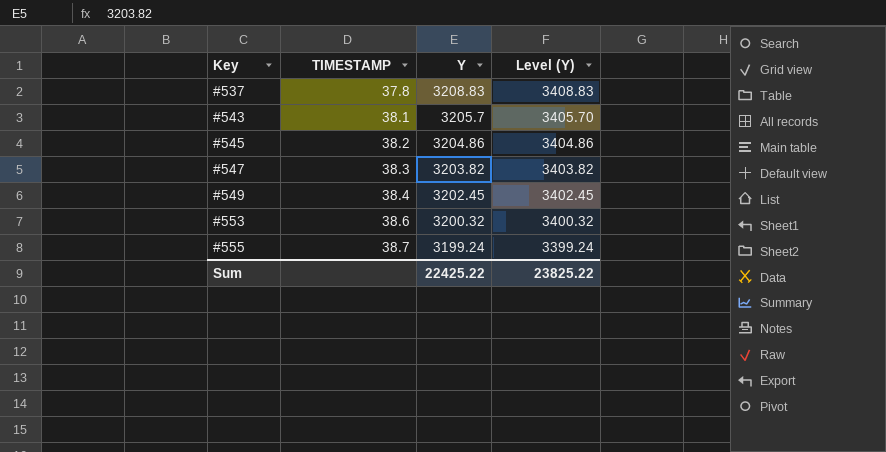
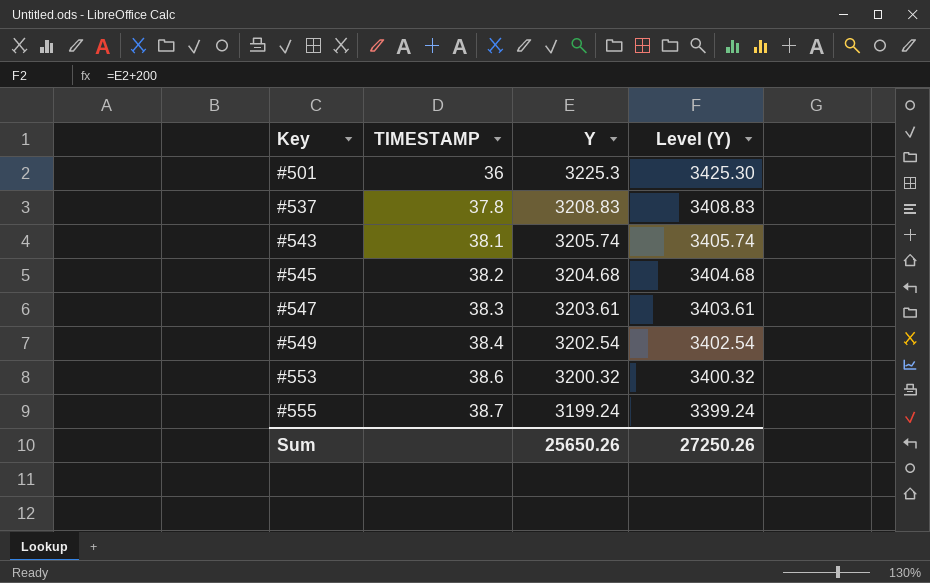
row #501: none -> 36 | 3225.3 | 3425.30
#543 | Y: 3205.7 -> 3205.74
#543 | Level (Y): 3405.70 -> 3405.74
#545 | Y: 3204.86 -> 3204.68
#545 | Level (Y): 3404.86 -> 3404.68
#547 | Y: 3203.82 -> 3203.61
#547 | Level (Y): 3403.82 -> 3403.61
#549 | Y: 3202.45 -> 3202.54
#549 | Level (Y): 3402.45 -> 3402.54
Sum | Y: 22425.22 -> 25650.26
Sum | Level (Y): 23825.22 -> 27250.26

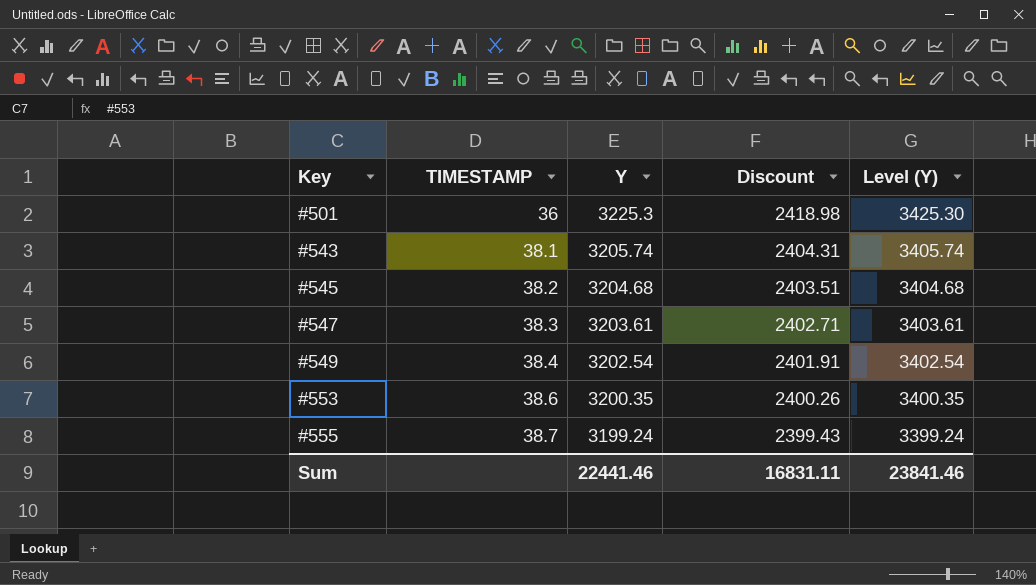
column Discount | formula: none -> [Y] * 0.75
row #537: 37.8 | 3208.83 | 3408.83 -> none
#553 | Y: 3200.32 -> 3200.35
#553 | Level (Y): 3400.32 -> 3400.35
Sum | Y: 25650.26 -> 22441.46
Sum | Level (Y): 27250.26 -> 23841.46

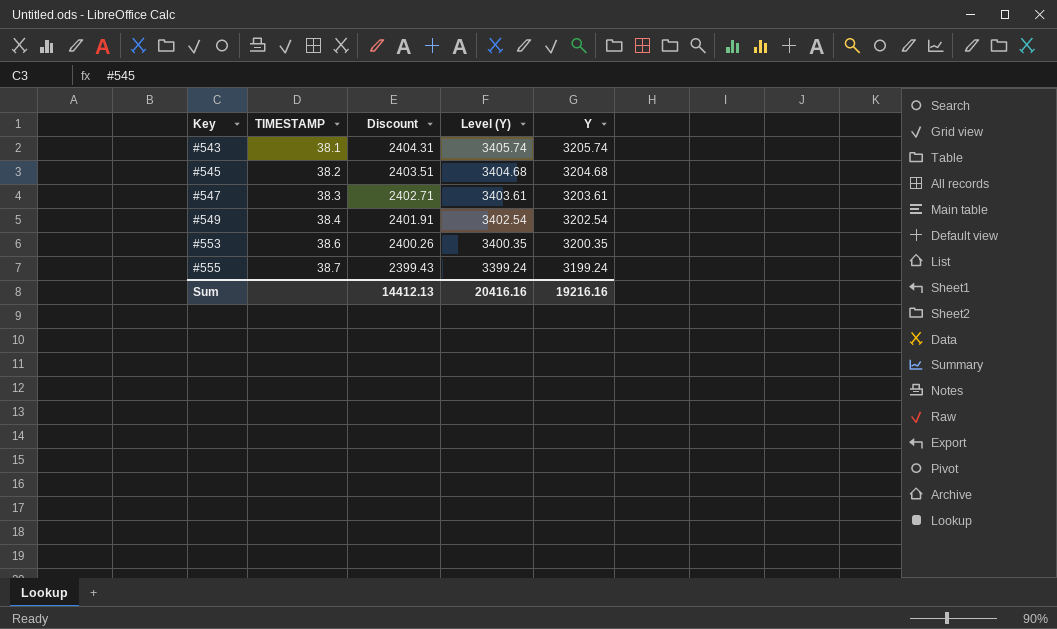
column Y | position: 3 -> 5
row #501: 36 | 3225.3 | 2418.98 | 3425.30 -> none
Sum | Discount: 16831.11 -> 14412.13
Sum | Level (Y): 23841.46 -> 20416.16
Sum | Y: 22441.46 -> 19216.16

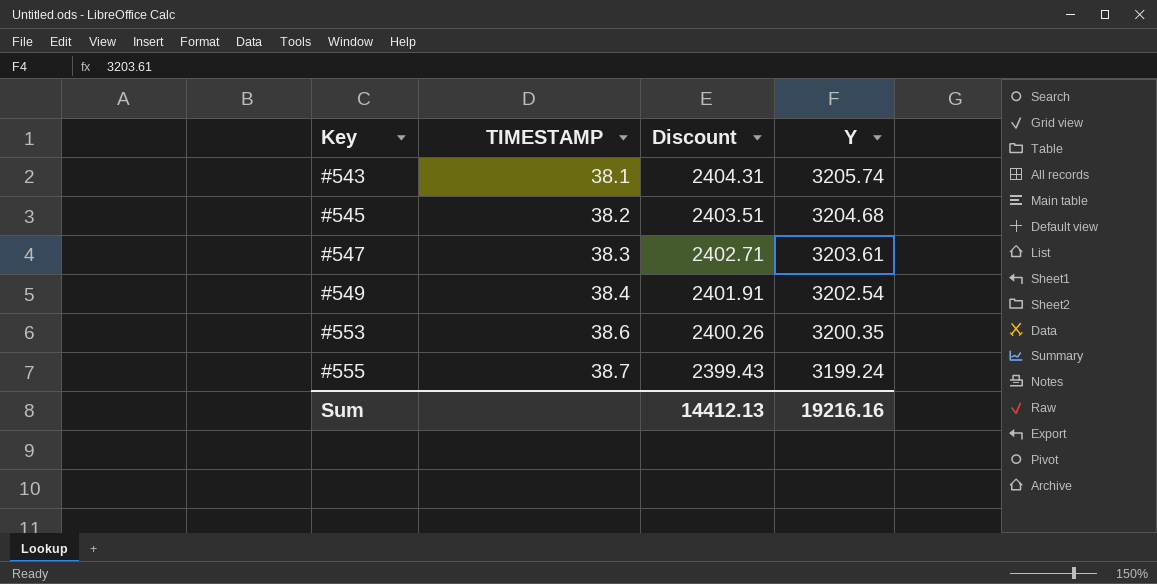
column Level (Y) | formula: [Y] + 200 -> none

